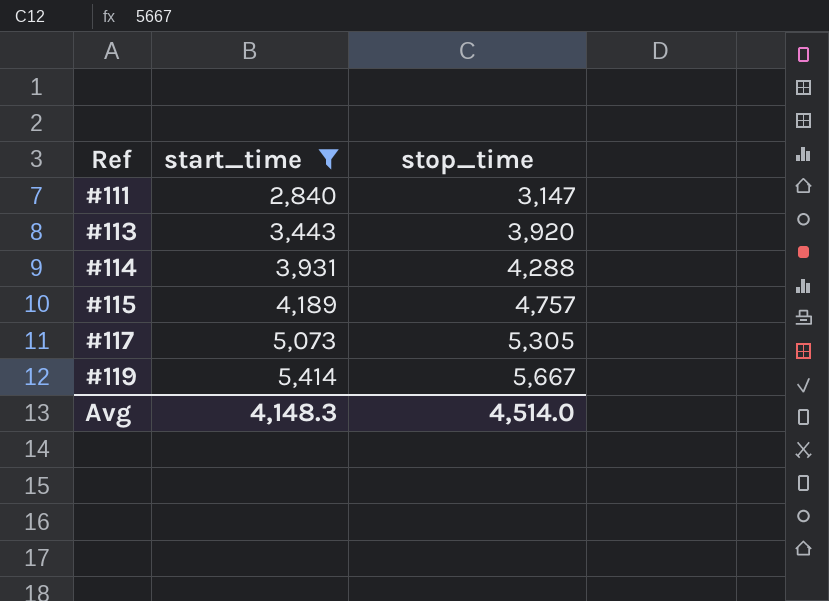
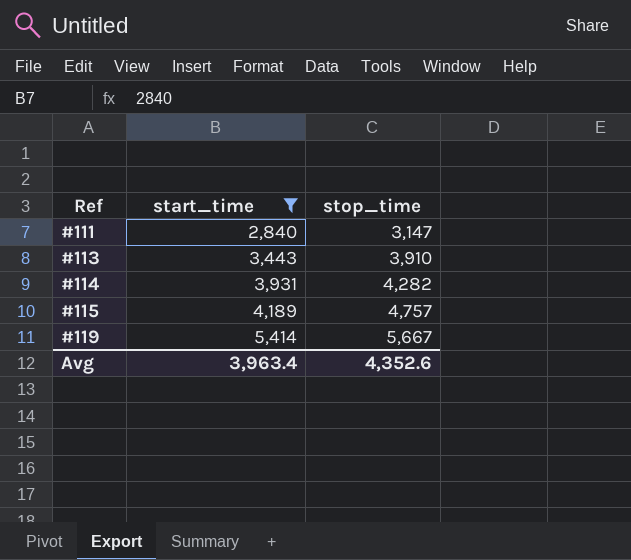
row #117: 5,073 | 5,305 -> none
#113 | stop_time: 3,920 -> 3,910
#114 | stop_time: 4,288 -> 4,282
Avg | start_time: 4,148.3 -> 3,963.4
Avg | stop_time: 4,514.0 -> 4,352.6

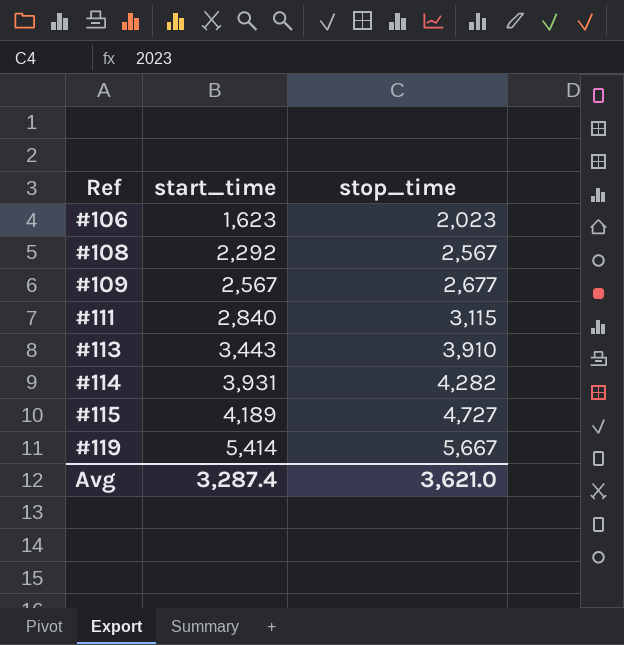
filter: start_time >= 2,840 -> none
#111 | stop_time: 3,147 -> 3,115
#115 | stop_time: 4,757 -> 4,727
Avg | start_time: 3,963.4 -> 3,287.4
Avg | stop_time: 4,352.6 -> 3,621.0

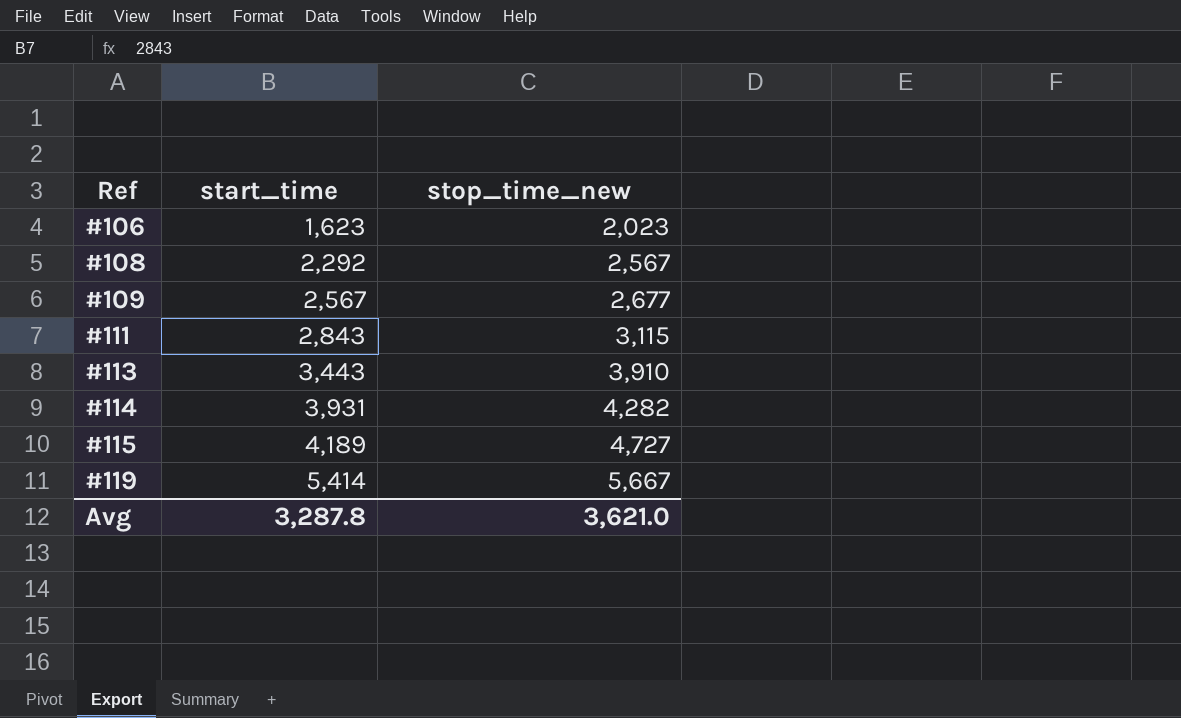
column name: stop_time -> stop_time_new
#111 | start_time: 2,840 -> 2,843
Avg | start_time: 3,287.4 -> 3,287.8

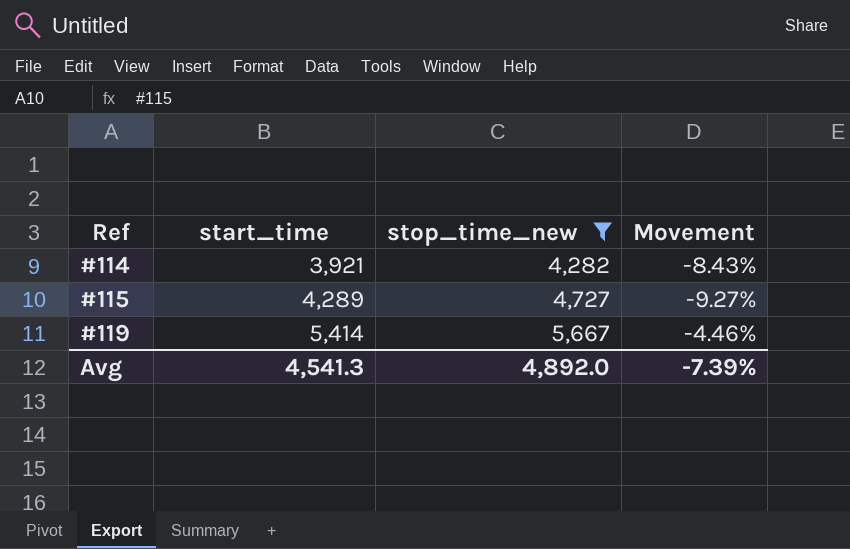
filter: none -> stop_time_new >= 4,282
column Movement | formula: none -> ([start_time] - [stop_time_new]) / [stop_time_new]
#114 | start_time: 3,931 -> 3,921
#115 | start_time: 4,189 -> 4,289
Avg | start_time: 3,287.8 -> 4,541.3
Avg | stop_time_new: 3,621.0 -> 4,892.0

